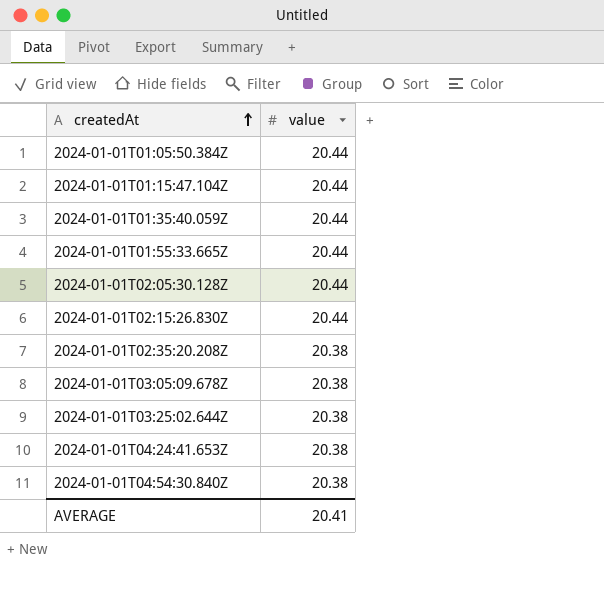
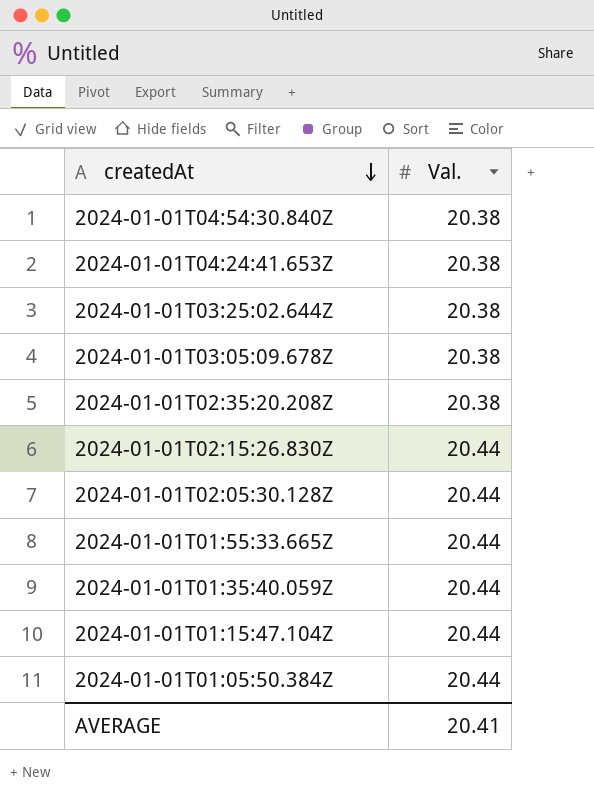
row order: createdAt ascending -> createdAt descending
column name: value -> Val.

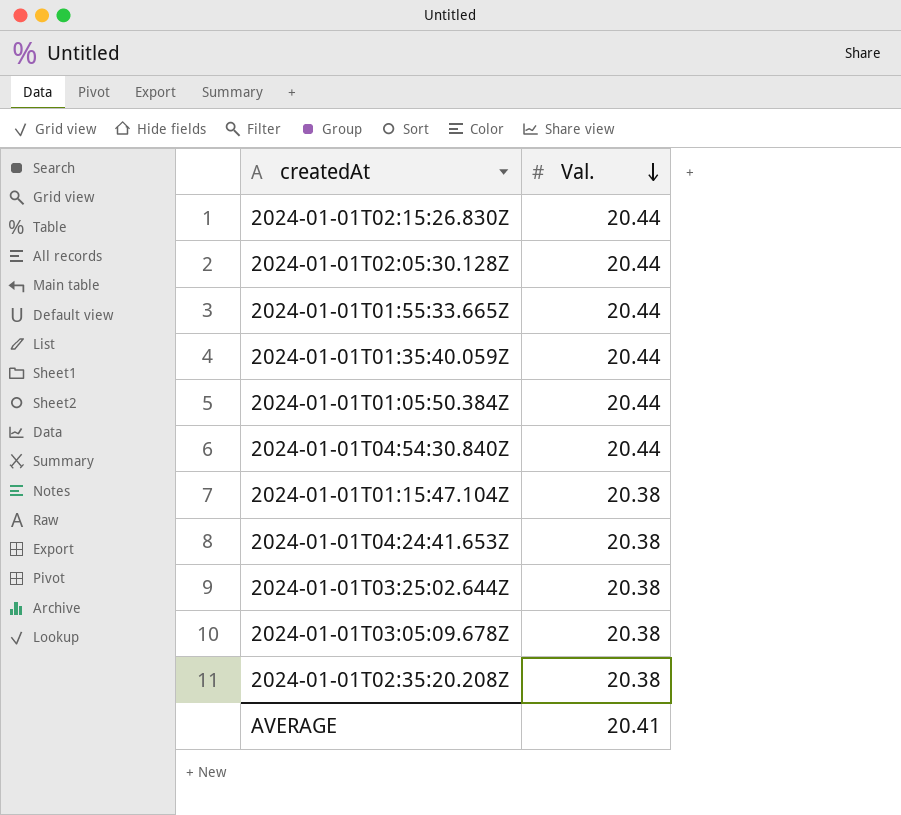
row order: createdAt descending -> Val. descending
2024-01-01T04:54:30.840Z | Val.: 20.38 -> 20.44
2024-01-01T01:15:47.104Z | Val.: 20.44 -> 20.38

